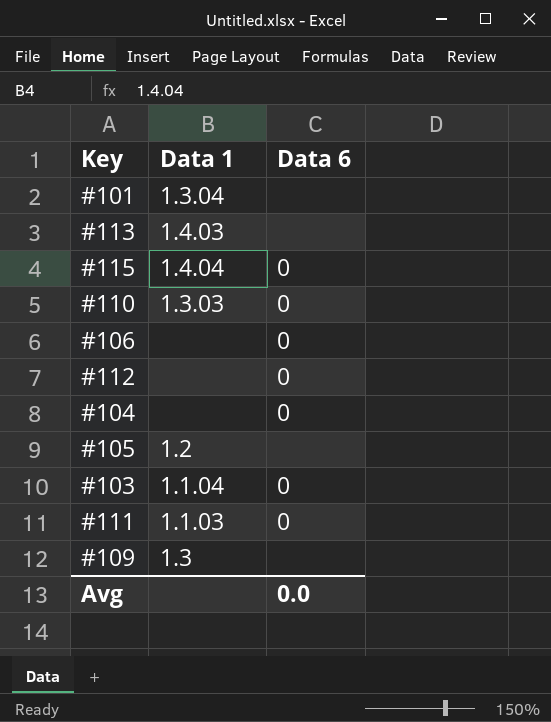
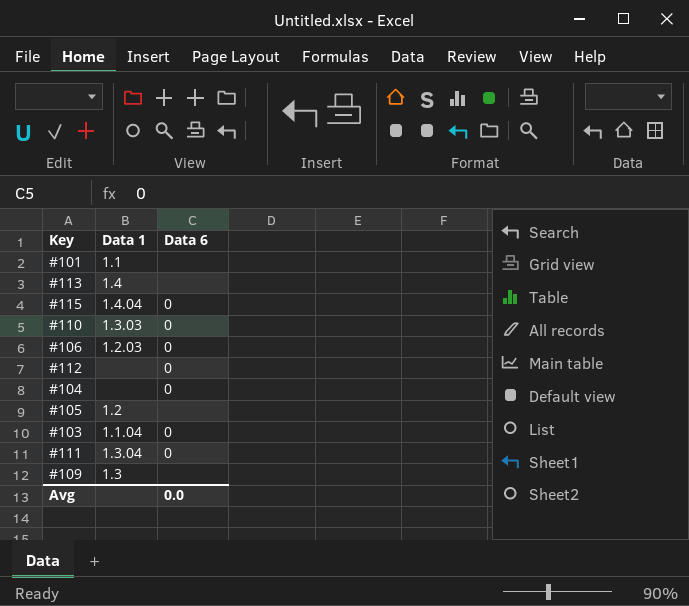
#101 | Data 1: 1.3.04 -> 1.1
#113 | Data 1: 1.4.03 -> 1.4
#106 | Data 1: none -> 1.2.03
#111 | Data 1: 1.1.03 -> 1.3.04

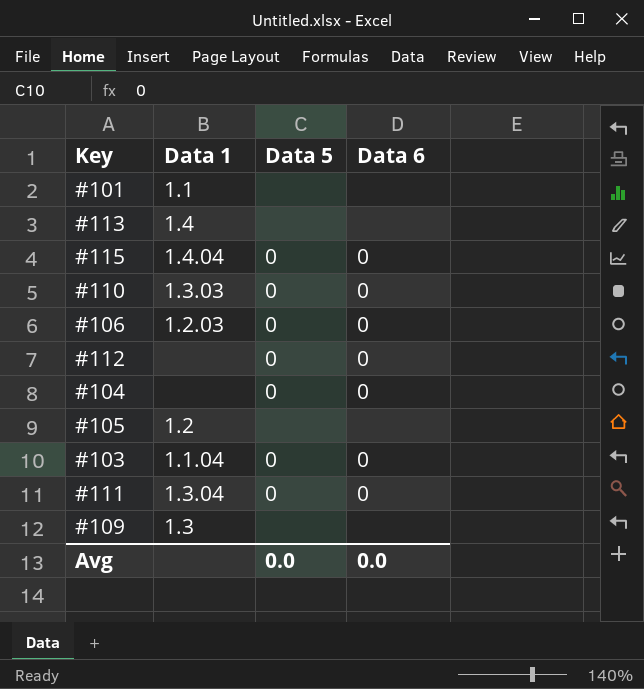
column Data 5 | position: none -> 3

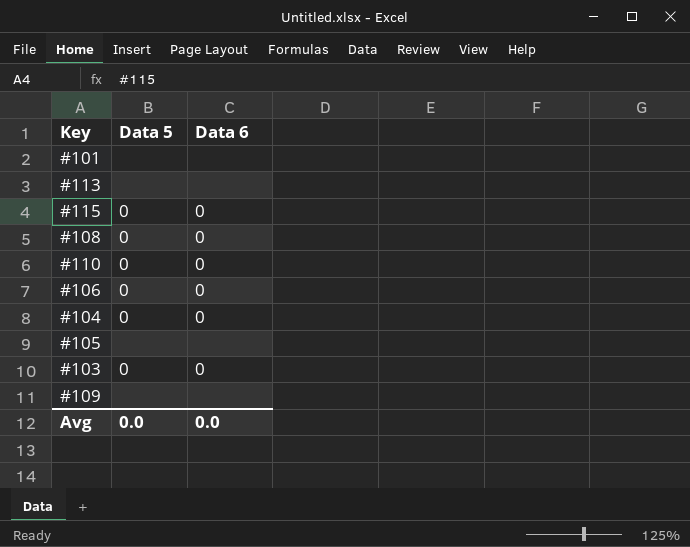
column Data 1 | position: 2 -> none
row #112: none | 0 | 0 -> none
row #111: 1.3.04 | 0 | 0 -> none
row #108: none -> 0 | 0

